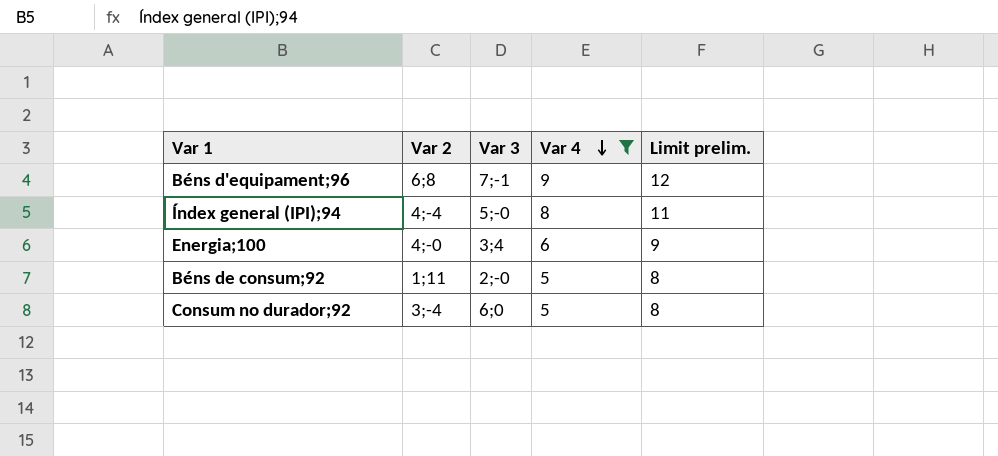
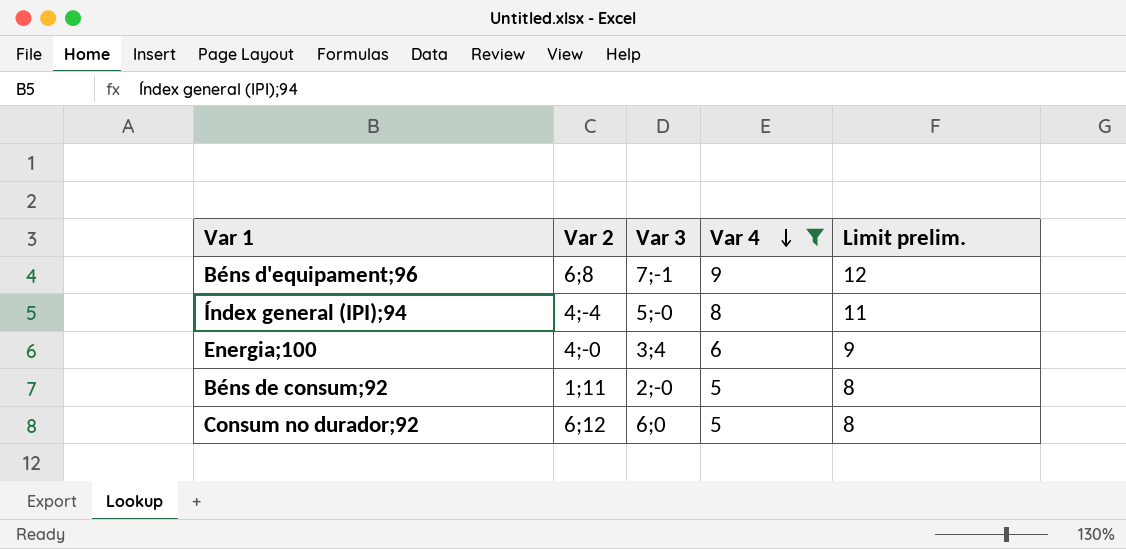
Consum no durador;92 | Var 2: 3;-4 -> 6;12

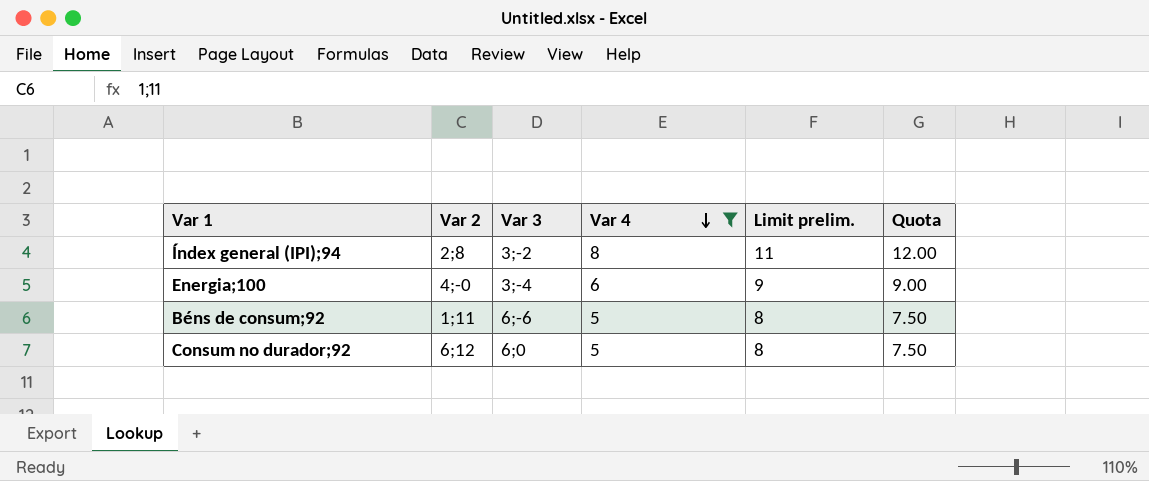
column Quota | formula: none -> [Var 4] * 1.5
row Béns d'equipament;96: 6;8 | 7;-1 | 9 | 12 -> none
Índex general (IPI);94 | Var 2: 4;-4 -> 2;8
Índex general (IPI);94 | Var 3: 5;-0 -> 3;-2
Energia;100 | Var 3: 3;4 -> 3;-4
Béns de consum;92 | Var 3: 2;-0 -> 6;-6

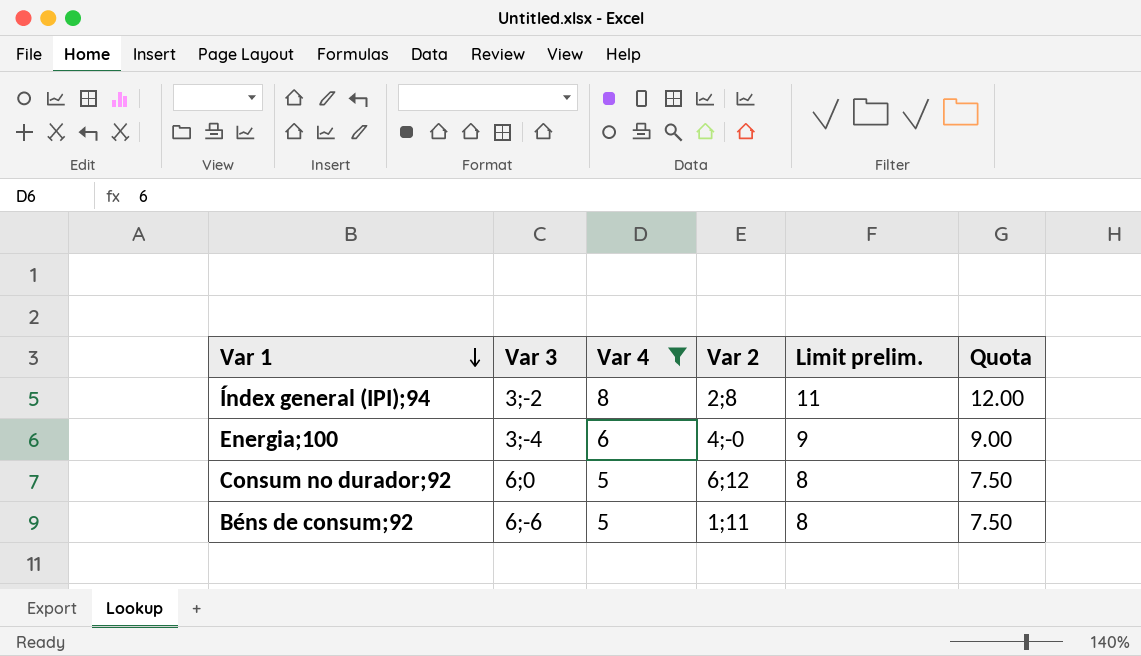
row order: Var 4 descending -> Var 1 descending
column Var 2 | position: 2 -> 4

